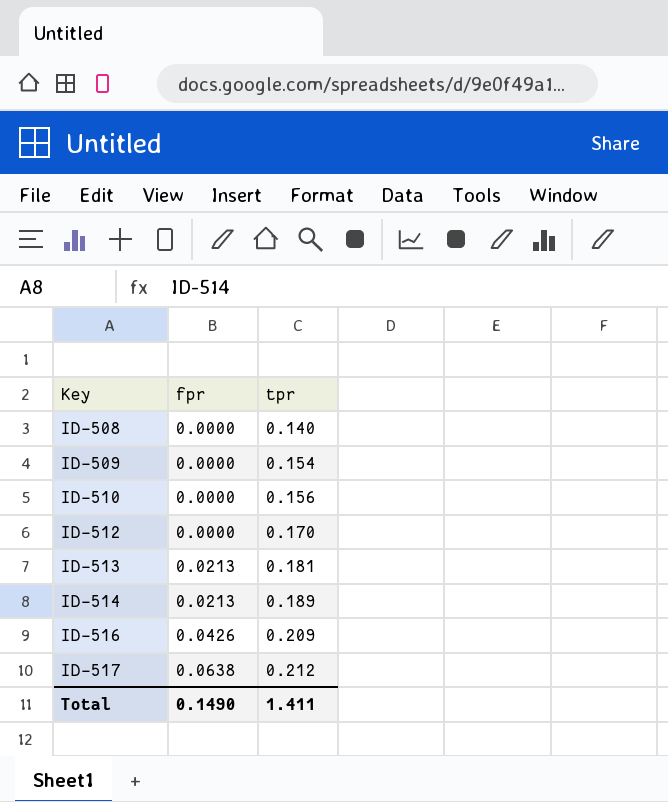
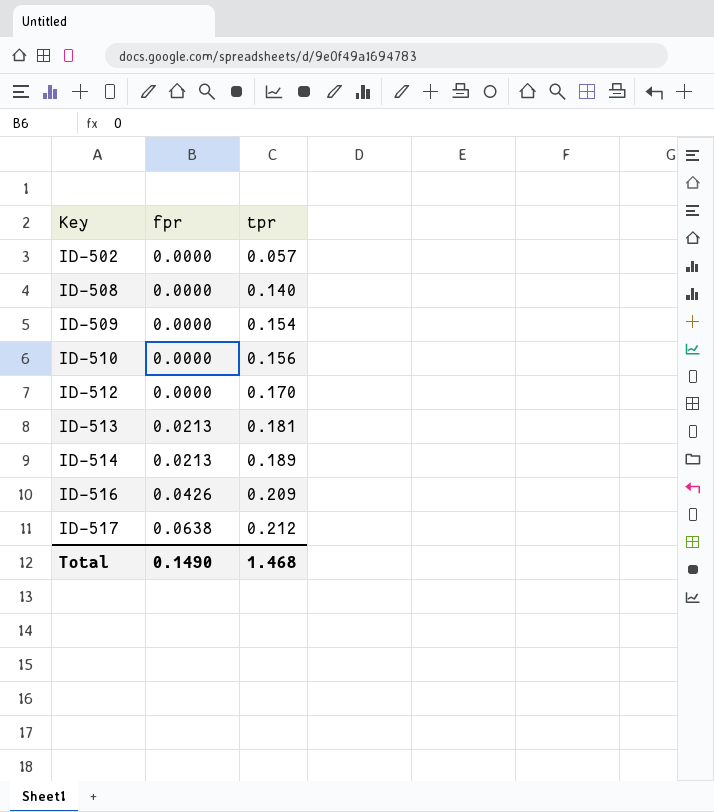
row ID-502: none -> 0.0000 | 0.057
Total | tpr: 1.411 -> 1.468

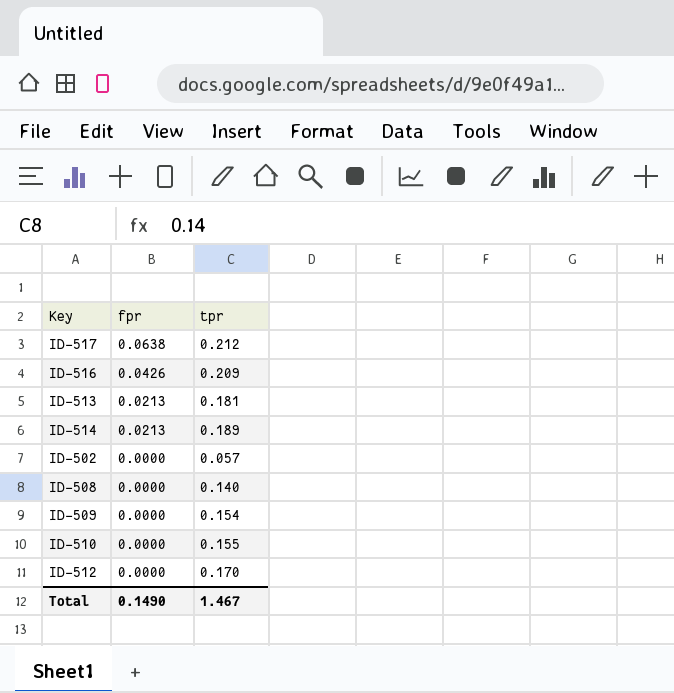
row order: Key ascending -> fpr descending
ID-510 | tpr: 0.156 -> 0.155
Total | tpr: 1.468 -> 1.467

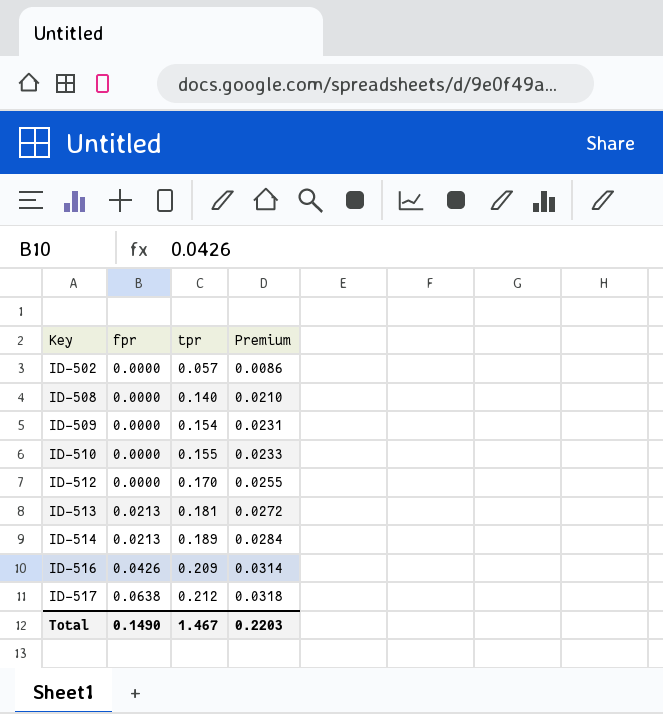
row order: fpr descending -> Key ascending
column Premium | formula: none -> [tpr] * 0.15

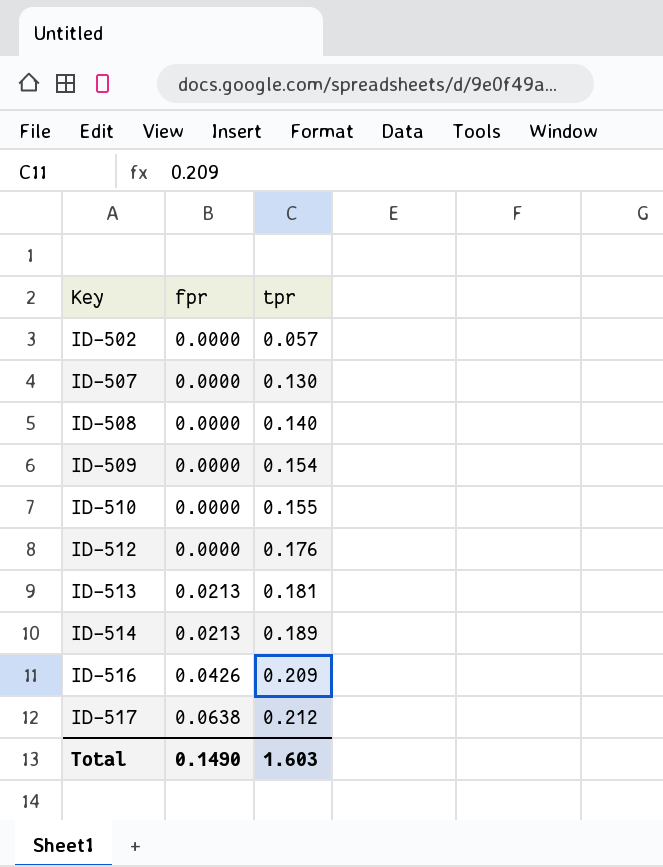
column Premium | formula: [tpr] * 0.15 -> none
row ID-507: none -> 0.0000 | 0.130
ID-512 | tpr: 0.170 -> 0.176
Total | tpr: 1.467 -> 1.603

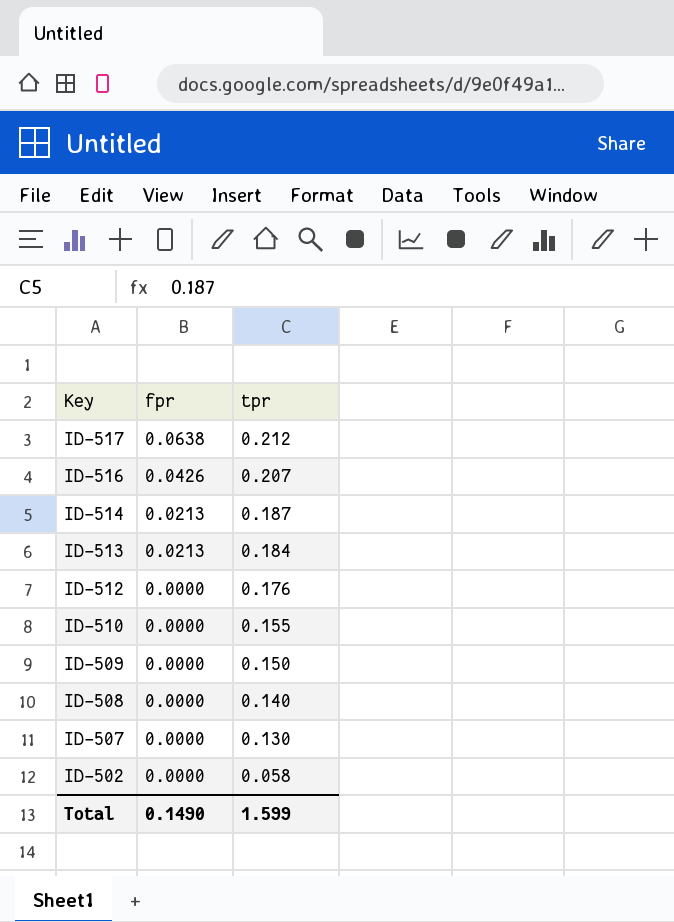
row order: Key ascending -> Key descending
ID-516 | tpr: 0.209 -> 0.207
ID-514 | tpr: 0.189 -> 0.187
ID-513 | tpr: 0.181 -> 0.184
ID-509 | tpr: 0.154 -> 0.150
ID-502 | tpr: 0.057 -> 0.058
Total | tpr: 1.603 -> 1.599

